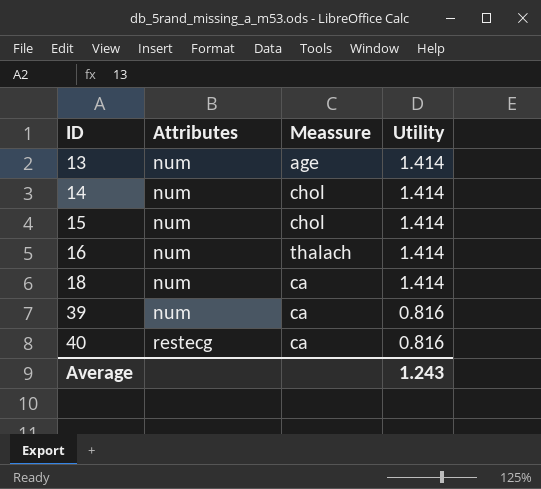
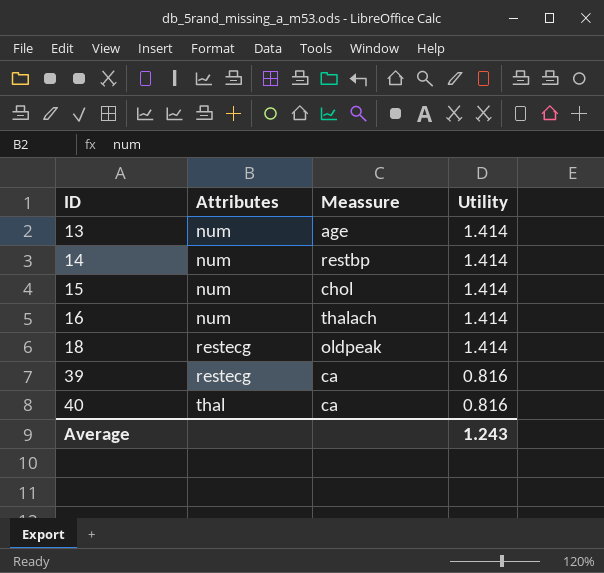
14 | Meassure: chol -> restbp
18 | Attributes: num -> restecg
18 | Meassure: ca -> oldpeak
39 | Attributes: num -> restecg
40 | Attributes: restecg -> thal

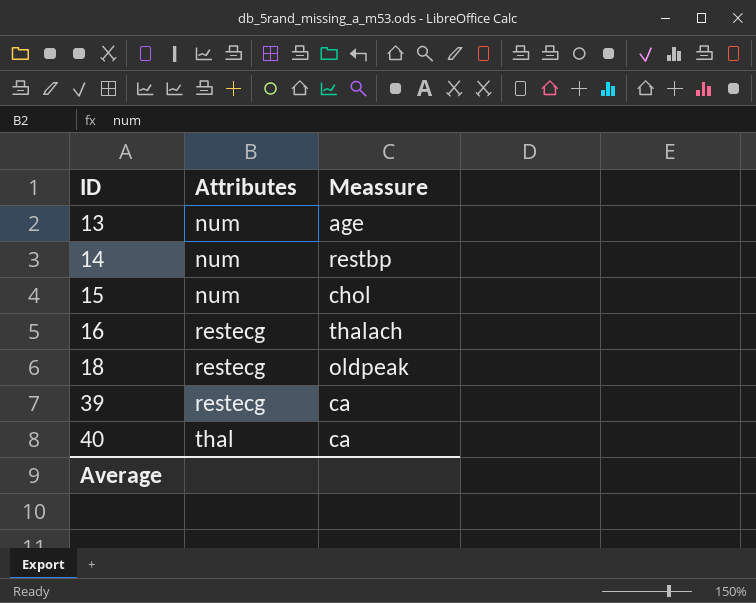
column Utility | position: 4 -> none
16 | Attributes: num -> restecg

